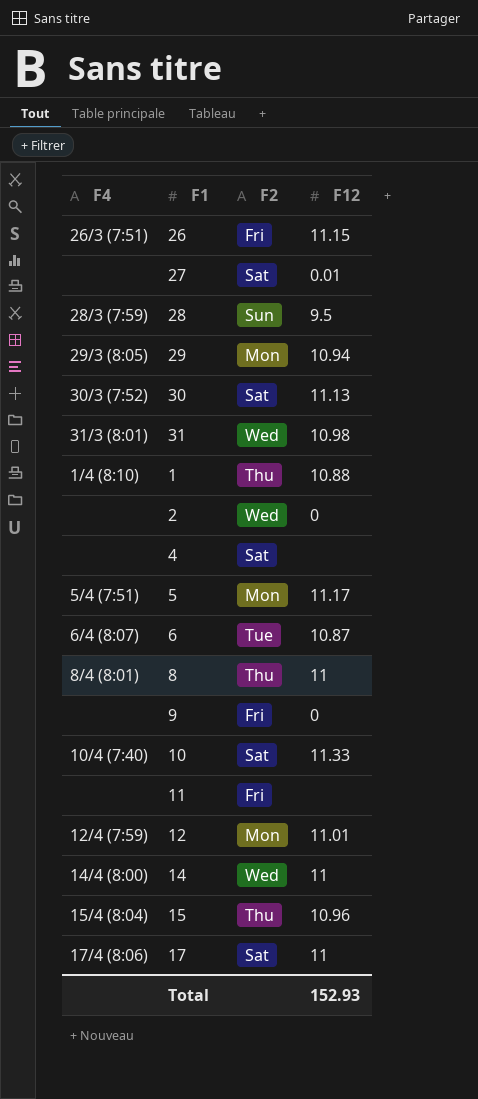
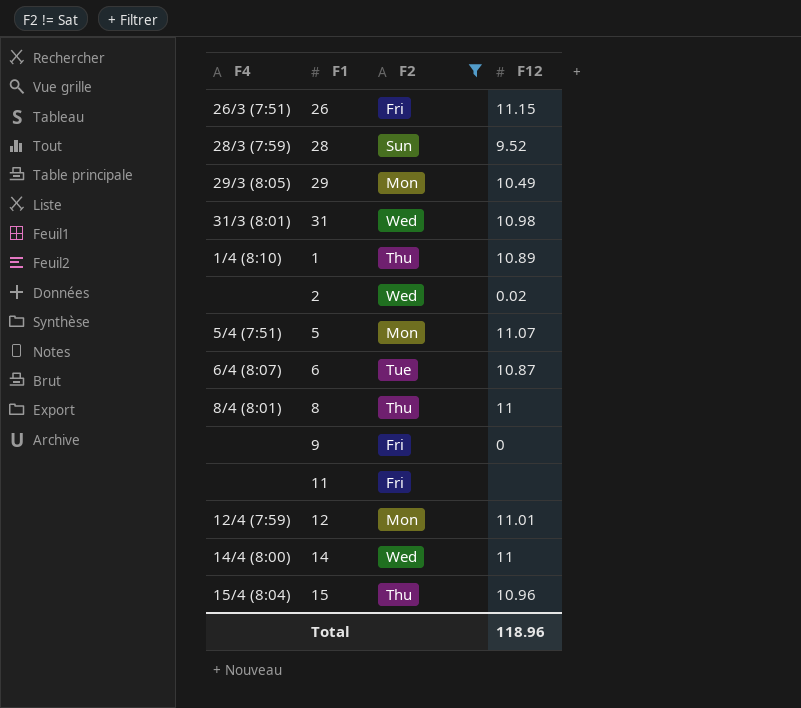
filter: none -> F2 != Sat
28 | F12: 9.5 -> 9.52
29 | F12: 10.94 -> 10.49
1 | F12: 10.88 -> 10.89
2 | F12: 0 -> 0.02
5 | F12: 11.17 -> 11.07
Total | F12: 152.93 -> 118.96

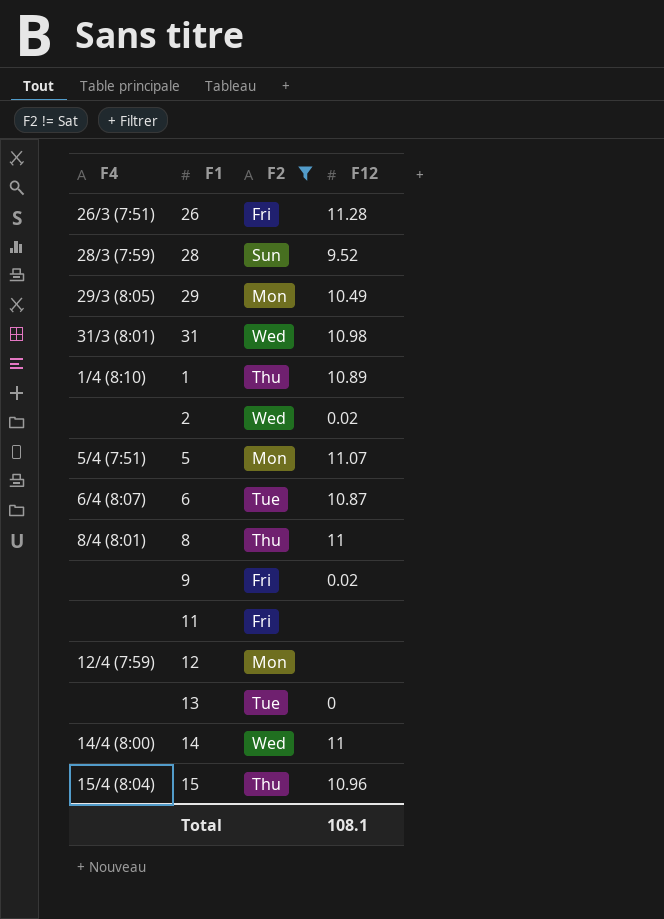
26 | F12: 11.15 -> 11.28
9 | F12: 0 -> 0.02
12 | F12: 11.01 -> none
row 13: none -> none | Tue | 0
Total | F12: 118.96 -> 108.1

